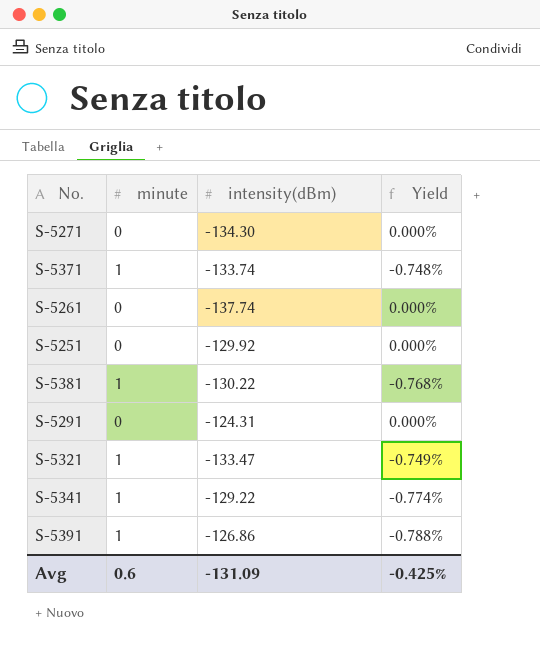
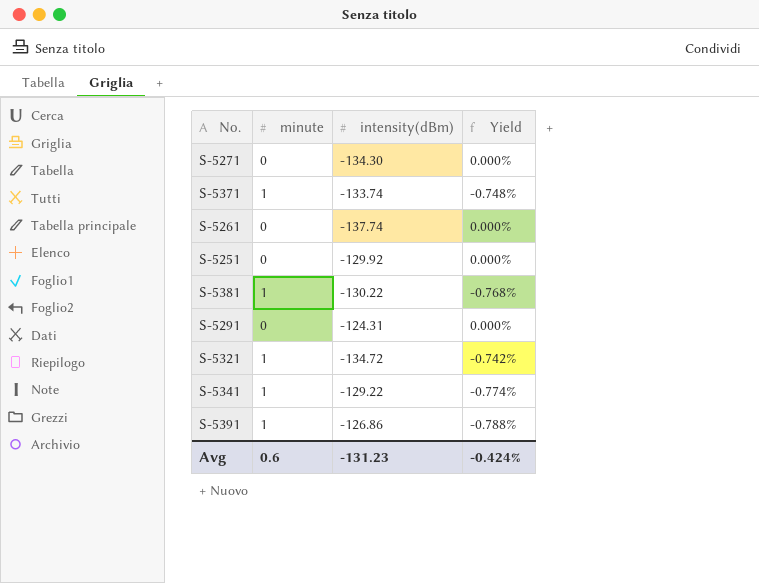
S-5321 | intensity(dBm): -133.47 -> -134.72
S-5321 | Yield: -0.749% -> -0.742%
Avg | intensity(dBm): -131.09 -> -131.23
Avg | Yield: -0.425% -> -0.424%

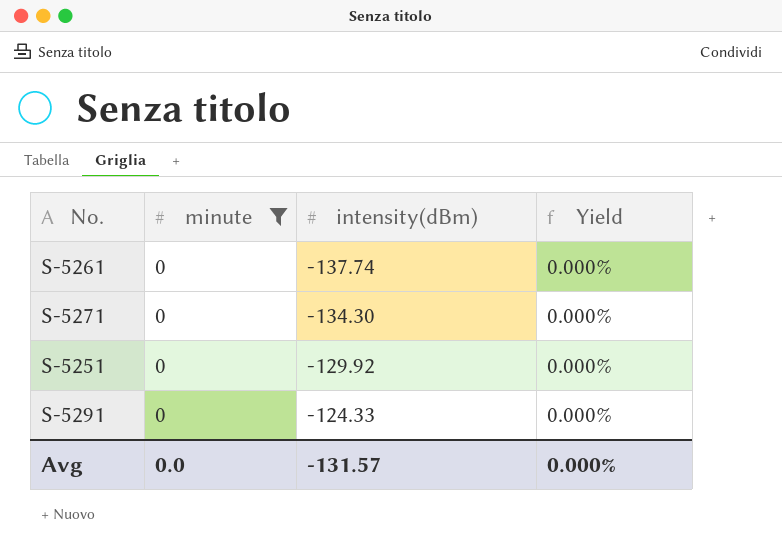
filter: none -> minute = 0
row order: none -> intensity(dBm) ascending
S-5291 | intensity(dBm): -124.31 -> -124.33
Avg | minute: 0.6 -> 0.0
Avg | intensity(dBm): -131.23 -> -131.57
Avg | Yield: -0.424% -> 0.000%

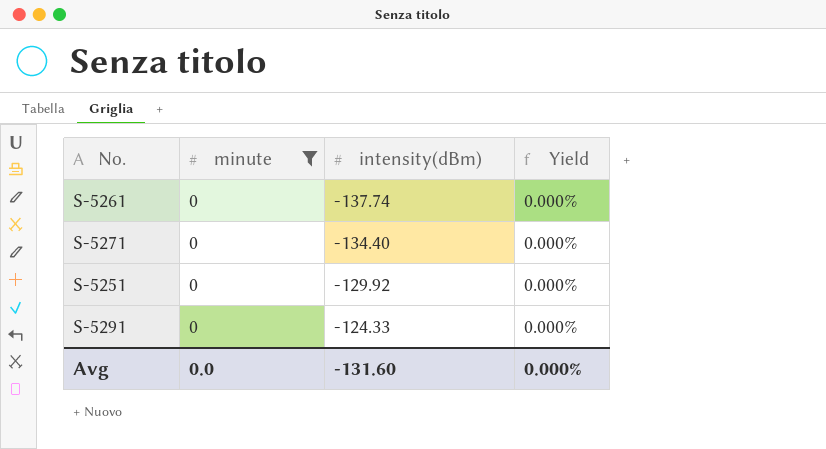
S-5271 | intensity(dBm): -134.30 -> -134.40
Avg | intensity(dBm): -131.57 -> -131.60

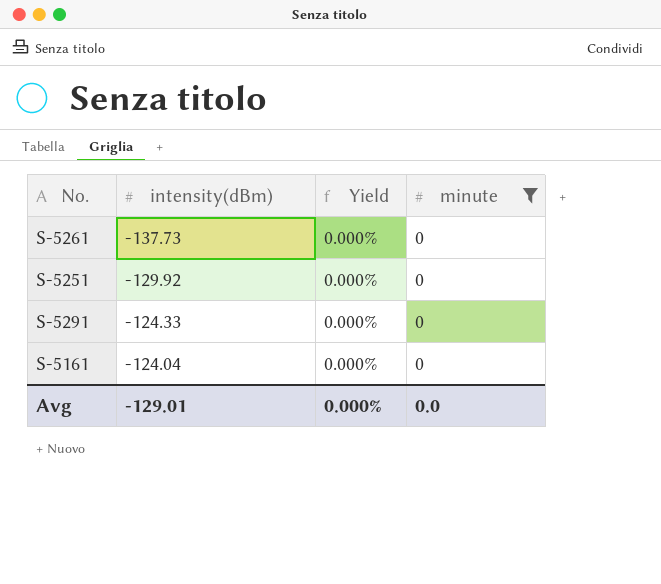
column minute | position: 2 -> 4
row S-5271: 0 | -134.40 | 0.000% -> none
S-5261 | intensity(dBm): -137.74 -> -137.73
row S-5161: none -> -124.04 | 0.000% | 0
Avg | intensity(dBm): -131.60 -> -129.01

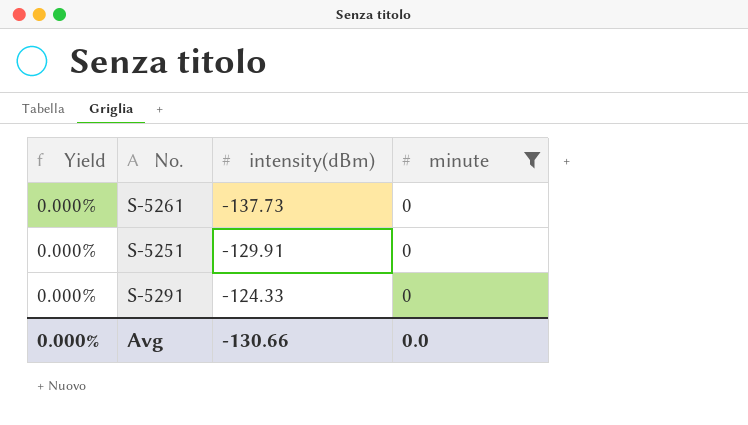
column Yield | position: 3 -> 1
row S-5161: -124.04 | 0.000% | 0 -> none
S-5251 | intensity(dBm): -129.92 -> -129.91
Avg | intensity(dBm): -129.01 -> -130.66

